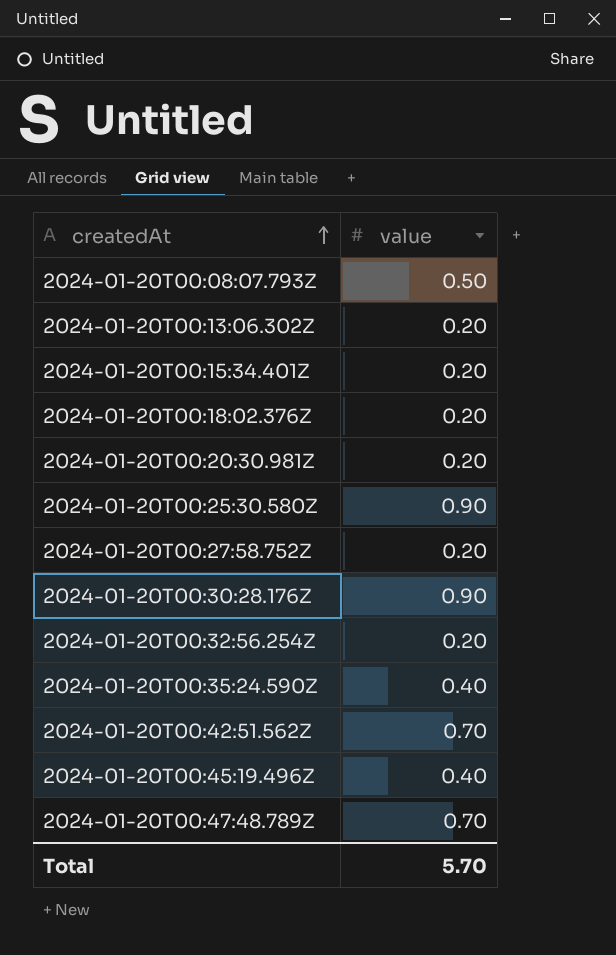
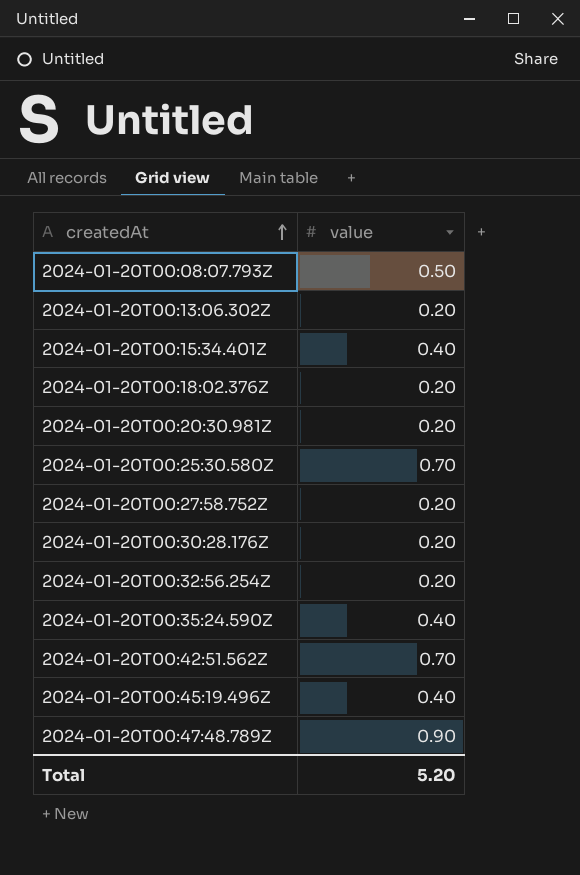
2024-01-20T00:15:34.401Z | value: 0.20 -> 0.40
2024-01-20T00:25:30.580Z | value: 0.90 -> 0.70
2024-01-20T00:30:28.176Z | value: 0.90 -> 0.20
2024-01-20T00:47:48.789Z | value: 0.70 -> 0.90
Total | value: 5.70 -> 5.20

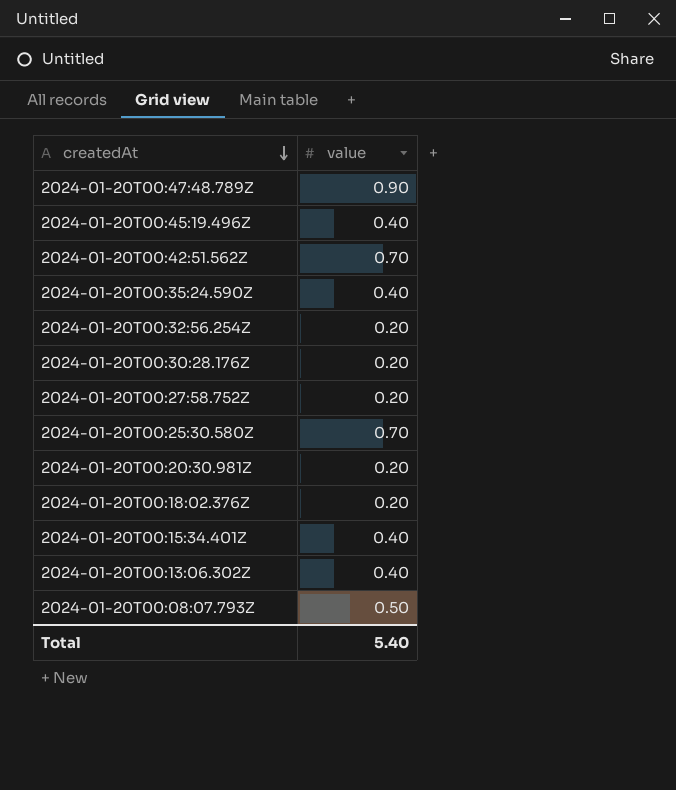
row order: createdAt ascending -> createdAt descending
2024-01-20T00:13:06.302Z | value: 0.20 -> 0.40
Total | value: 5.20 -> 5.40

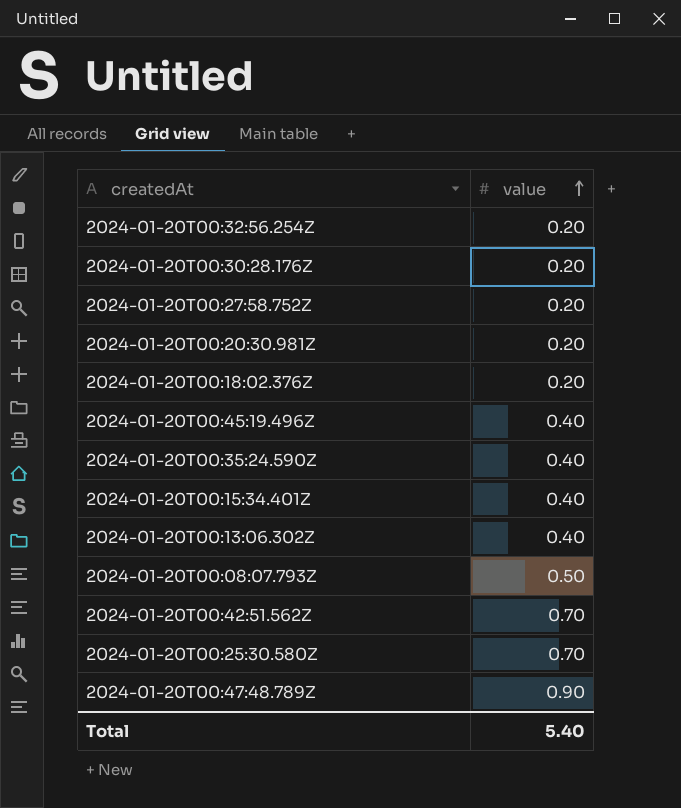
row order: createdAt descending -> value ascending

